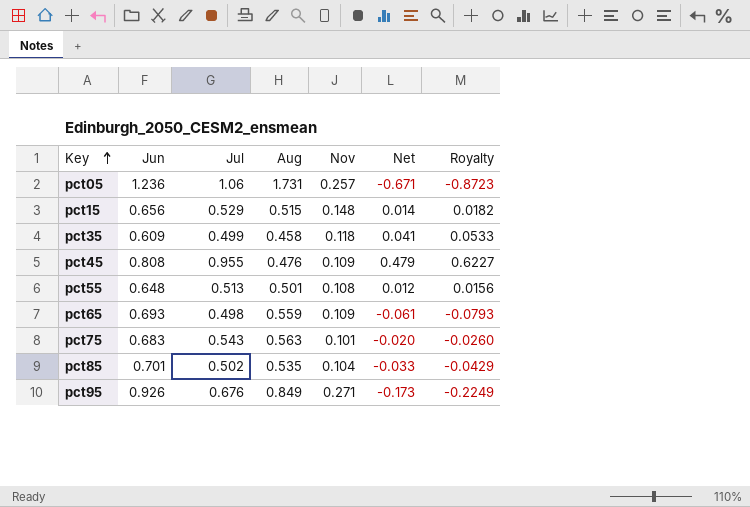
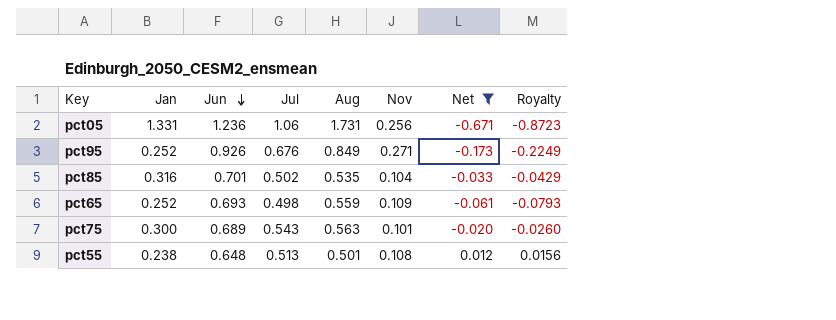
filter: none -> Net <= 0.012
row order: Key ascending -> Jun descending
column Jan | position: none -> 2
pct05 | Nov: 0.257 -> 0.256
pct75 | Jun: 0.683 -> 0.689

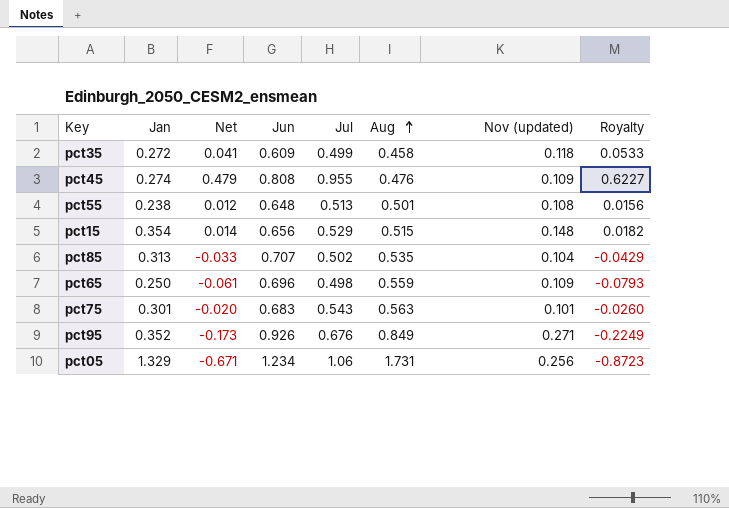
filter: Net <= 0.012 -> none
row order: Jun descending -> Aug ascending
column Net | position: 7 -> 3
column name: Nov -> Nov (updated)
pct85 | Jan: 0.316 -> 0.313
pct85 | Jun: 0.701 -> 0.707
pct65 | Jan: 0.252 -> 0.250
pct65 | Jun: 0.693 -> 0.696
pct75 | Jan: 0.300 -> 0.301
pct75 | Jun: 0.689 -> 0.683
pct95 | Jan: 0.252 -> 0.352
pct05 | Jan: 1.331 -> 1.329
pct05 | Jun: 1.236 -> 1.234

